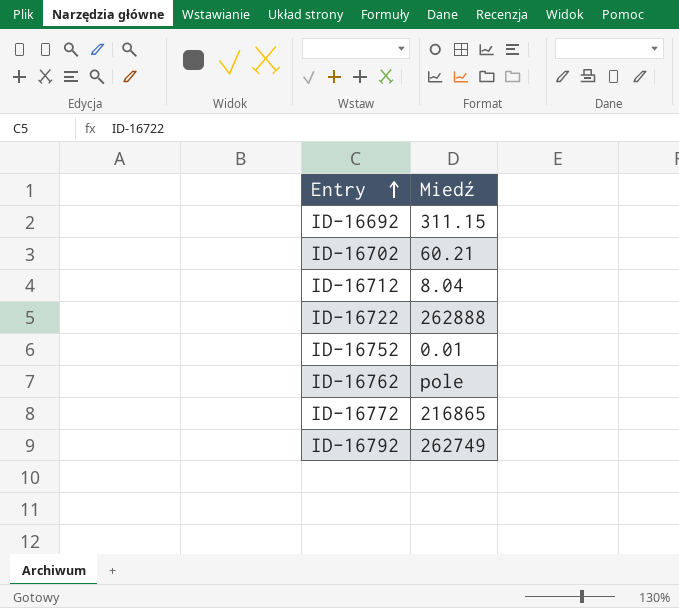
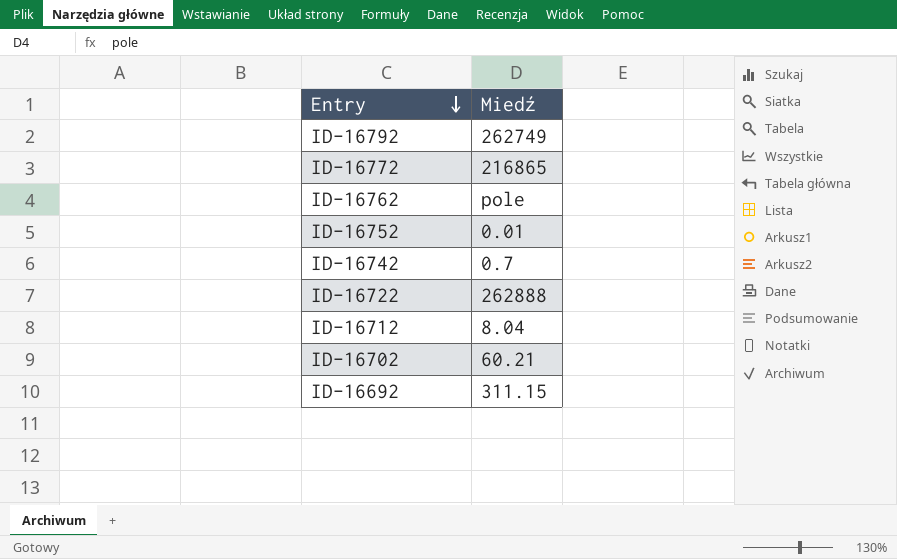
row order: Entry ascending -> Entry descending
row ID-16742: none -> 0.7

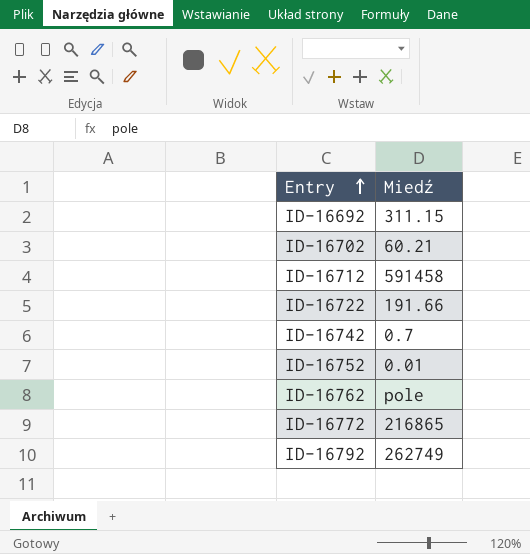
row order: Entry descending -> Entry ascending
ID-16712 | Miedź: 8.04 -> 591458
ID-16722 | Miedź: 262888 -> 191.66

